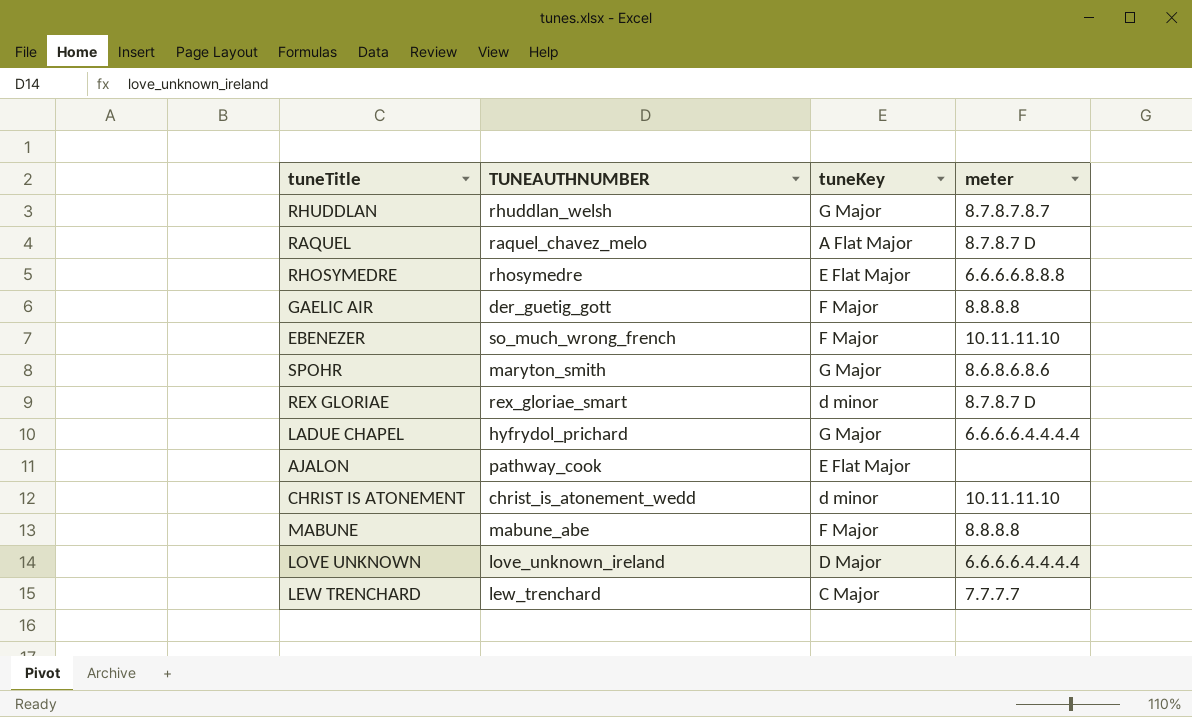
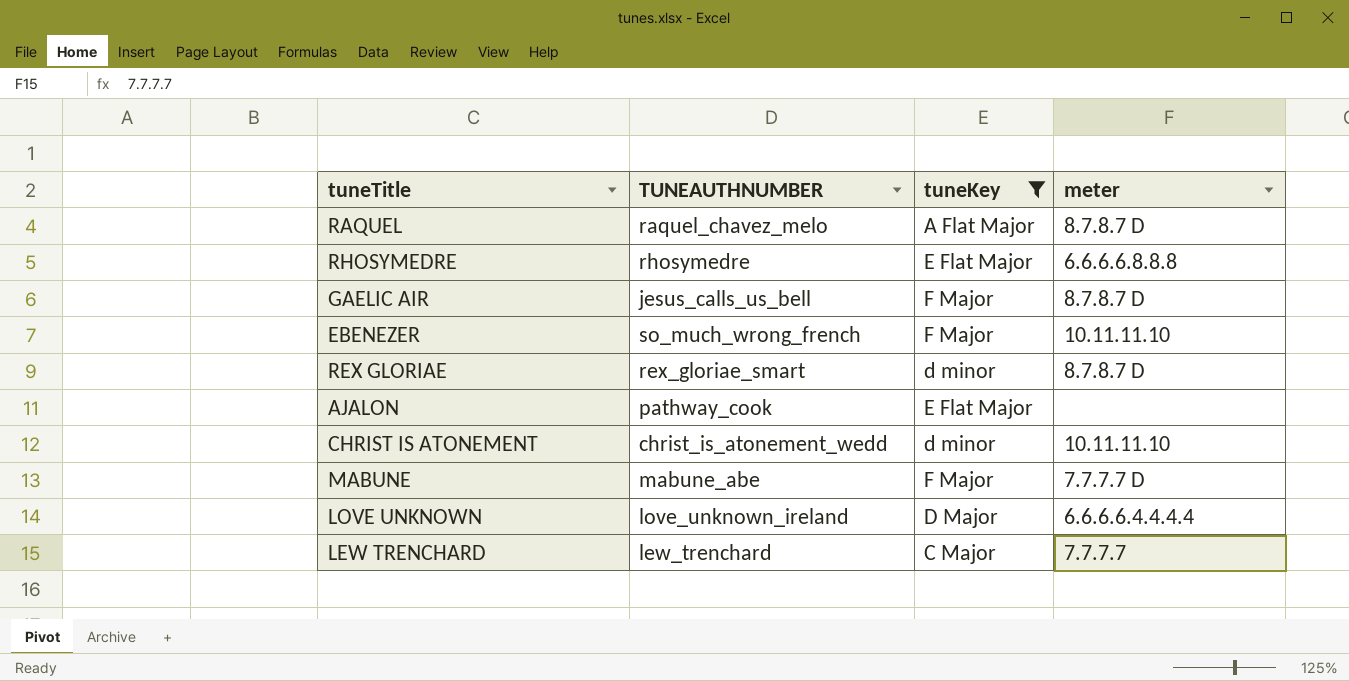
filter: none -> tuneKey != G Major
GAELIC AIR | TUNEAUTHNUMBER: der_guetig_gott -> jesus_calls_us_bell
GAELIC AIR | meter: 8.8.8.8 -> 8.7.8.7 D
MABUNE | meter: 8.8.8.8 -> 7.7.7.7 D

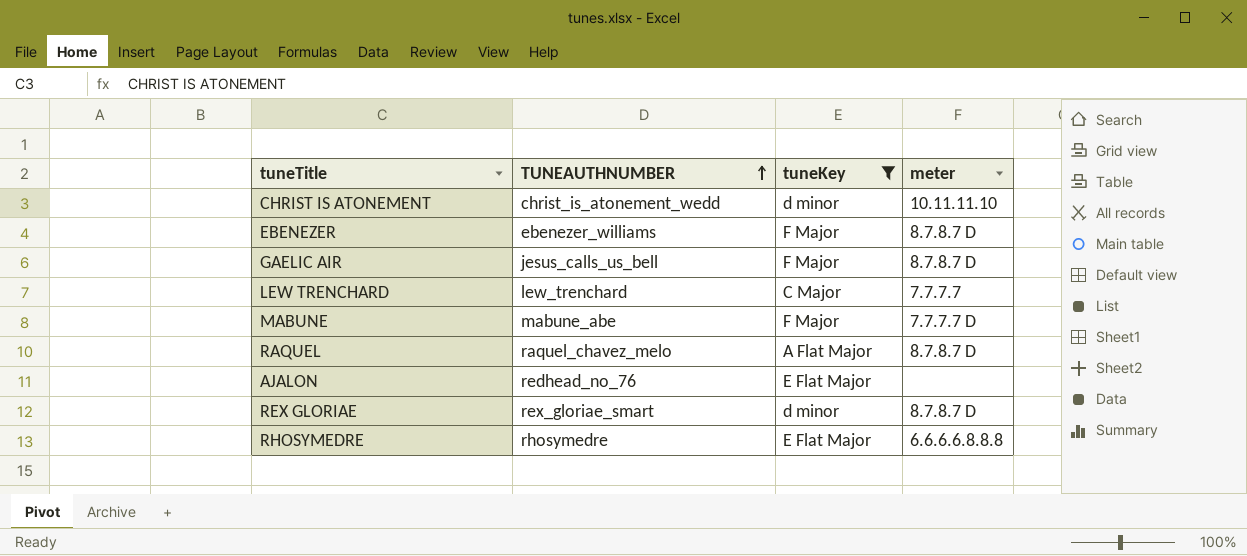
row order: none -> TUNEAUTHNUMBER ascending
row LOVE UNKNOWN: love_unknown_ireland | D Major | 6.6.6.6.4.4.4.4 -> none
EBENEZER | TUNEAUTHNUMBER: so_much_wrong_french -> ebenezer_williams
EBENEZER | meter: 10.11.11.10 -> 8.7.8.7 D
AJALON | TUNEAUTHNUMBER: pathway_cook -> redhead_no_76

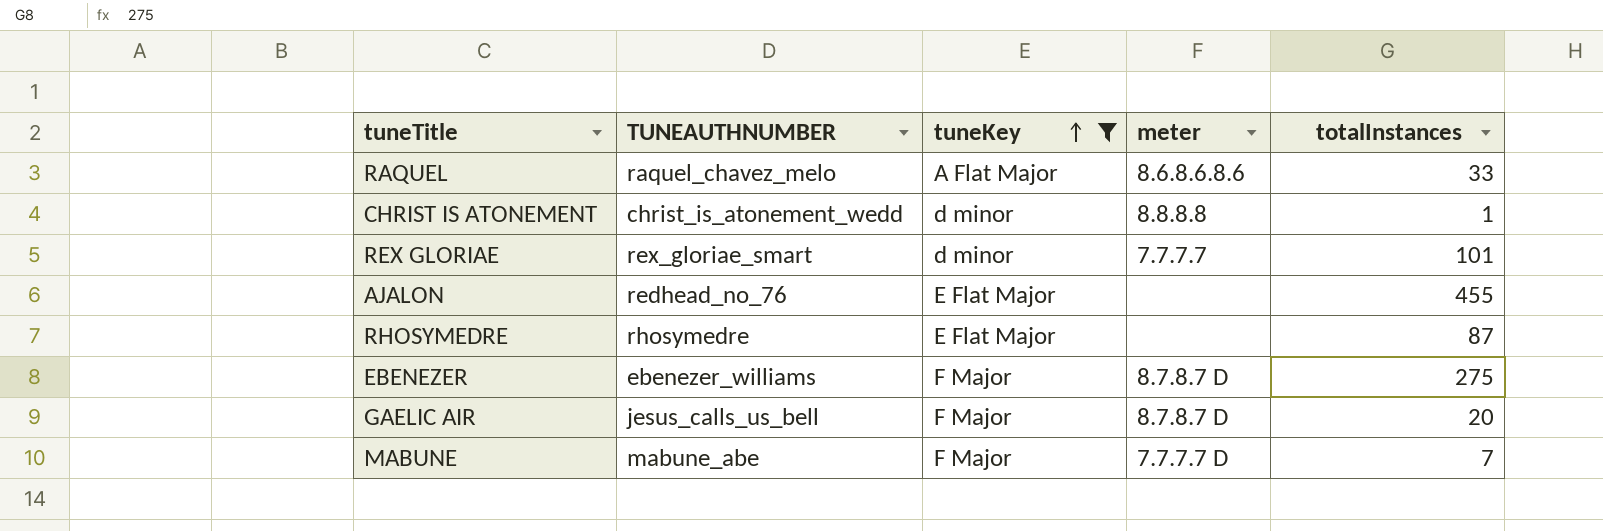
row order: TUNEAUTHNUMBER ascending -> tuneKey ascending
column totalInstances | position: none -> 5
row LEW TRENCHARD: lew_trenchard | C Major | 7.7.7.7 -> none
RAQUEL | meter: 8.7.8.7 D -> 8.6.8.6.8.6
CHRIST IS ATONEMENT | meter: 10.11.11.10 -> 8.8.8.8
REX GLORIAE | meter: 8.7.8.7 D -> 7.7.7.7
RHOSYMEDRE | meter: 6.6.6.6.8.8.8 -> none

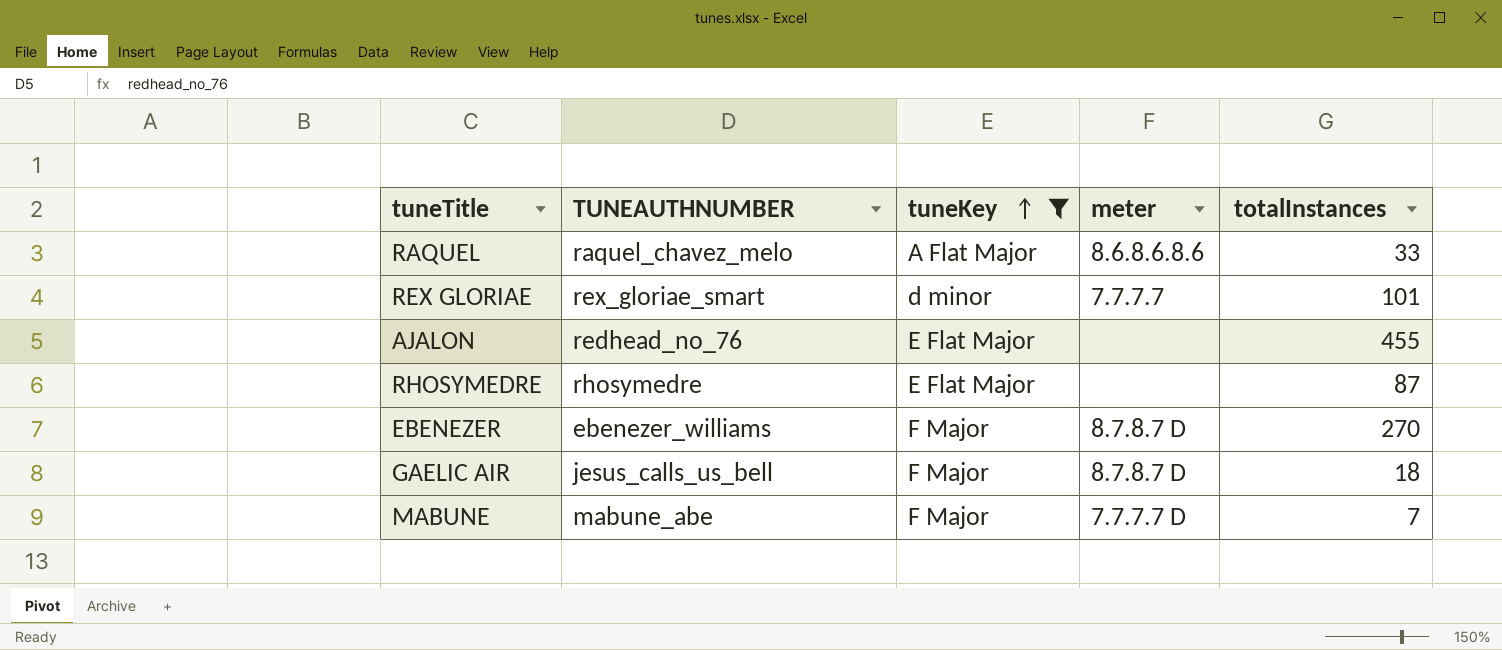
row CHRIST IS ATONEMENT: christ_is_atonement_wedd | d minor | 8.8.8.8 | 1 -> none
EBENEZER | totalInstances: 275 -> 270
GAELIC AIR | totalInstances: 20 -> 18

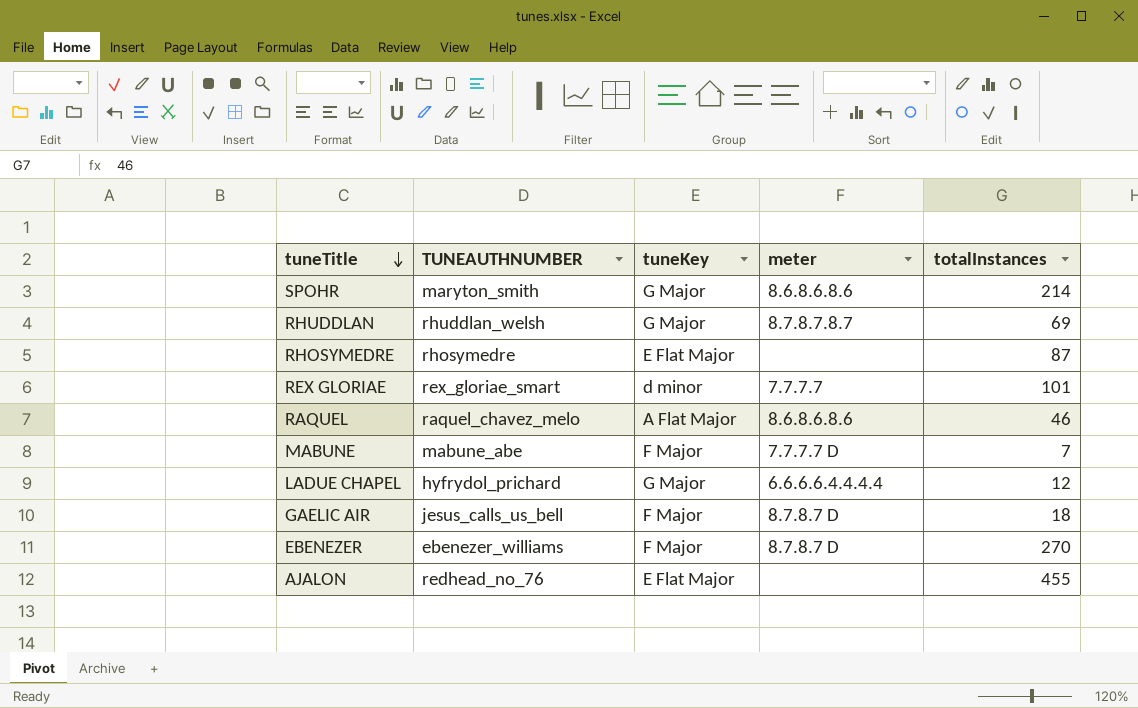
filter: tuneKey != G Major -> none
row order: tuneKey ascending -> tuneTitle descending
RAQUEL | totalInstances: 33 -> 46

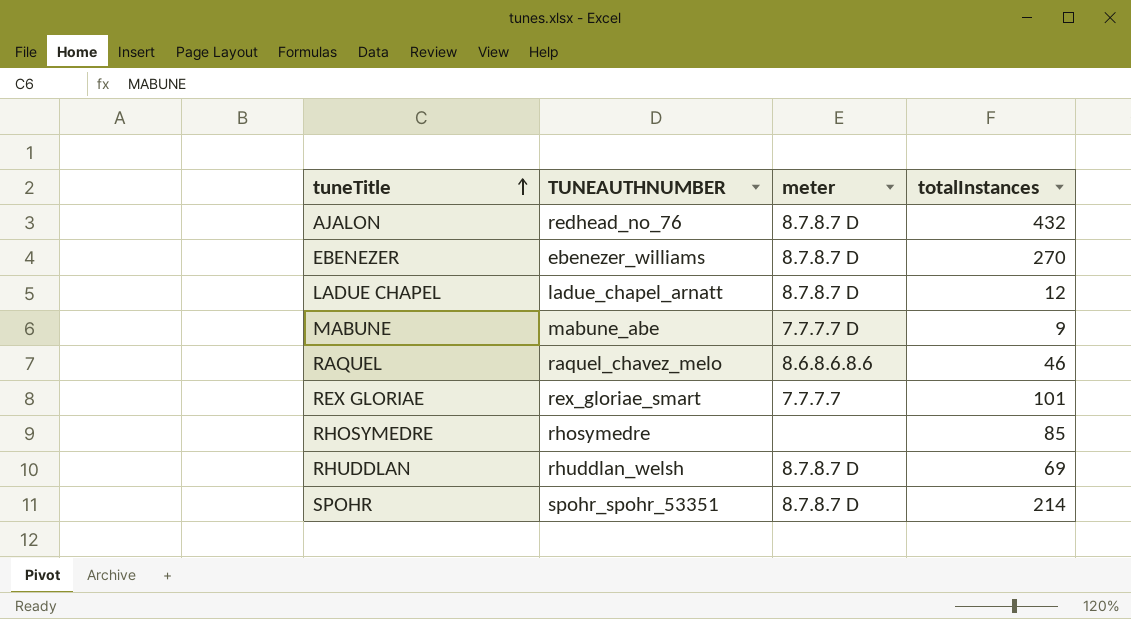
row order: tuneTitle descending -> tuneTitle ascending
column tuneKey | position: 3 -> none
row GAELIC AIR: jesus_calls_us_bell | F Major | 8.7.8.7 D | 18 -> none
AJALON | meter: none -> 8.7.8.7 D
AJALON | totalInstances: 455 -> 432
LADUE CHAPEL | TUNEAUTHNUMBER: hyfrydol_prichard -> ladue_chapel_arnatt
LADUE CHAPEL | meter: 6.6.6.6.4.4.4.4 -> 8.7.8.7 D
MABUNE | totalInstances: 7 -> 9
RHOSYMEDRE | totalInstances: 87 -> 85
RHUDDLAN | meter: 8.7.8.7.8.7 -> 8.7.8.7 D
SPOHR | TUNEAUTHNUMBER: maryton_smith -> spohr_spohr_53351
SPOHR | meter: 8.6.8.6.8.6 -> 8.7.8.7 D

